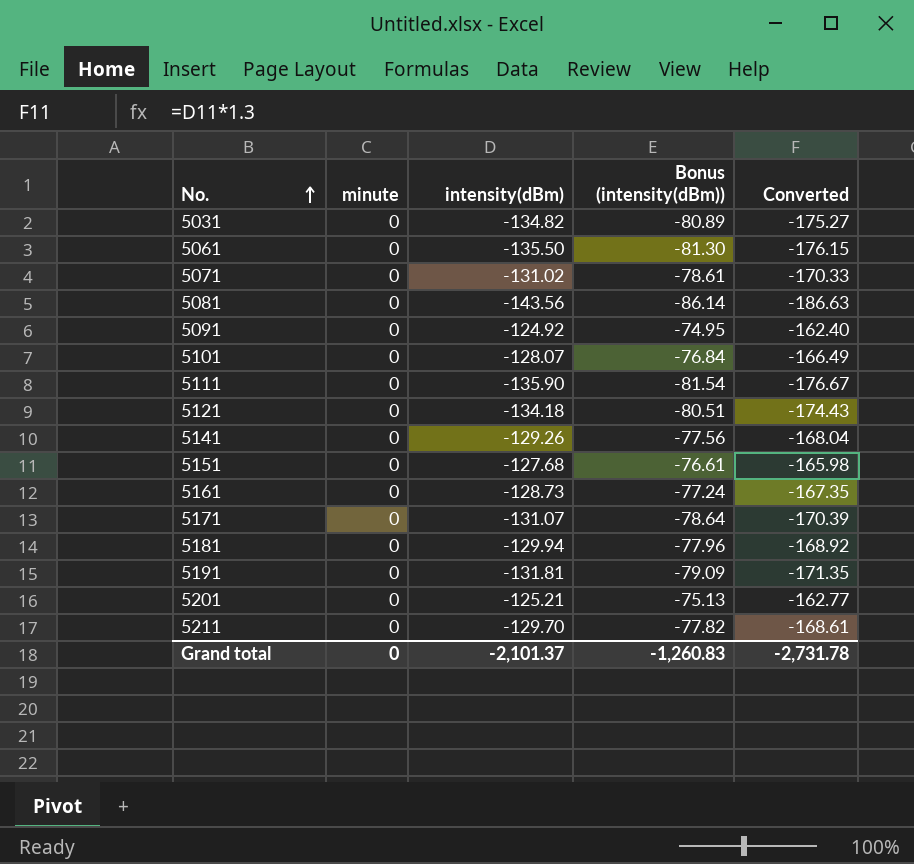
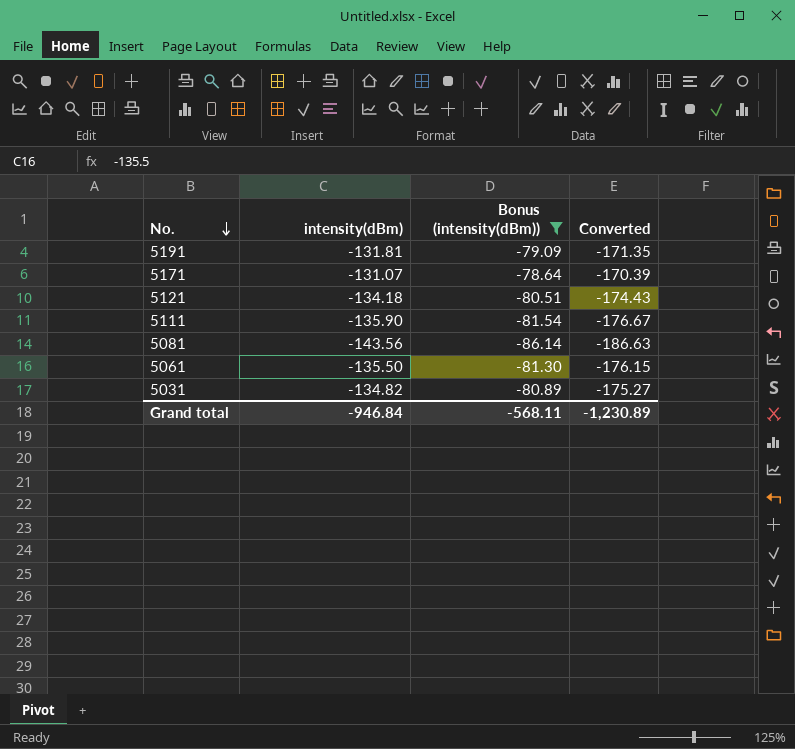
filter: none -> Bonus (intensity(dBm)) <= -78.64
row order: No. ascending -> No. descending
column minute | position: 2 -> none
Grand total | intensity(dBm): -2,101.37 -> -946.84
Grand total | Bonus (intensity(dBm)): -1,260.83 -> -568.11
Grand total | Converted: -2,731.78 -> -1,230.89

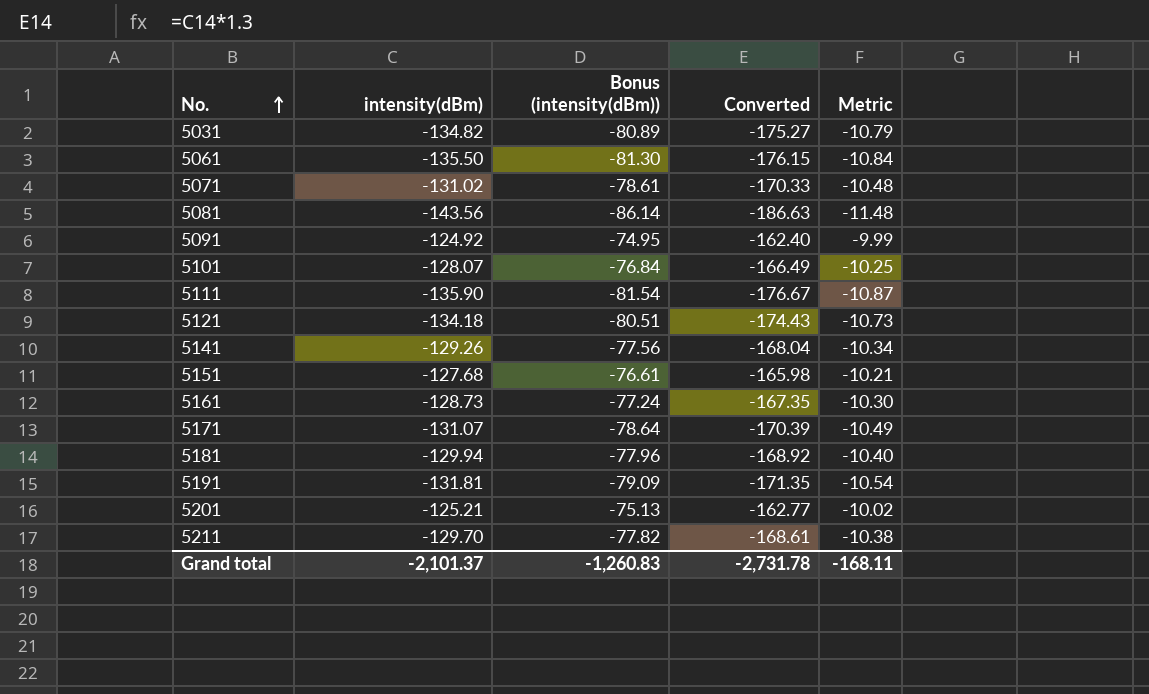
filter: Bonus (intensity(dBm)) <= -78.64 -> none
row order: No. descending -> No. ascending
column Metric | formula: none -> [intensity(dBm)] * 0.08
Grand total | intensity(dBm): -946.84 -> -2,101.37
Grand total | Bonus (intensity(dBm)): -568.11 -> -1,260.83
Grand total | Converted: -1,230.89 -> -2,731.78

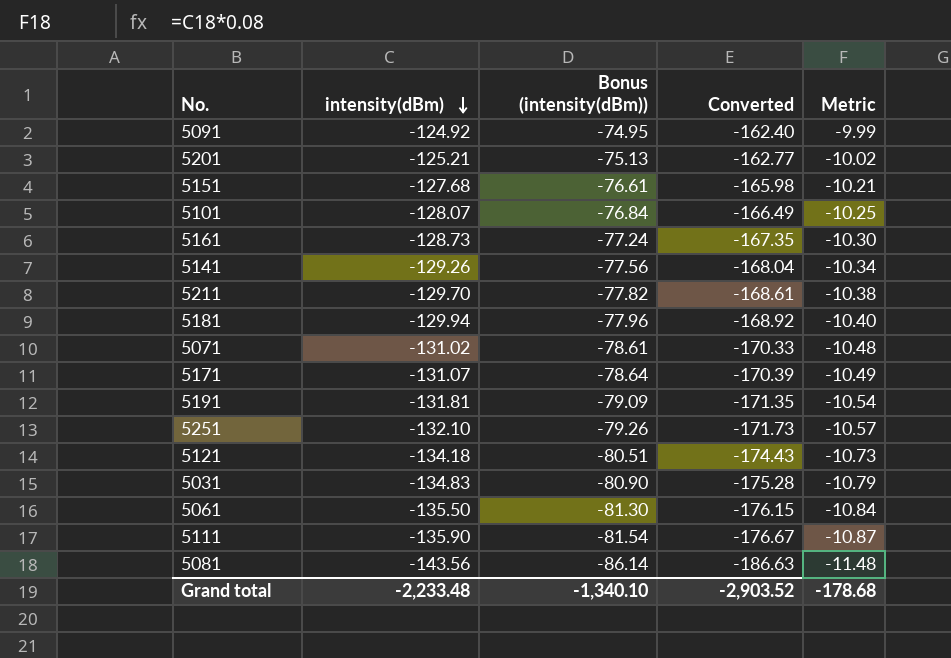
row order: No. ascending -> intensity(dBm) descending
row 5251: none -> -132.10 | -79.26 | -171.73 | -10.57
5031 | intensity(dBm): -134.82 -> -134.83
5031 | Bonus (intensity(dBm)): -80.89 -> -80.90
5031 | Converted: -175.27 -> -175.28
Grand total | intensity(dBm): -2,101.37 -> -2,233.48
Grand total | Bonus (intensity(dBm)): -1,260.83 -> -1,340.10
Grand total | Converted: -2,731.78 -> -2,903.52
Grand total | Metric: -168.11 -> -178.68

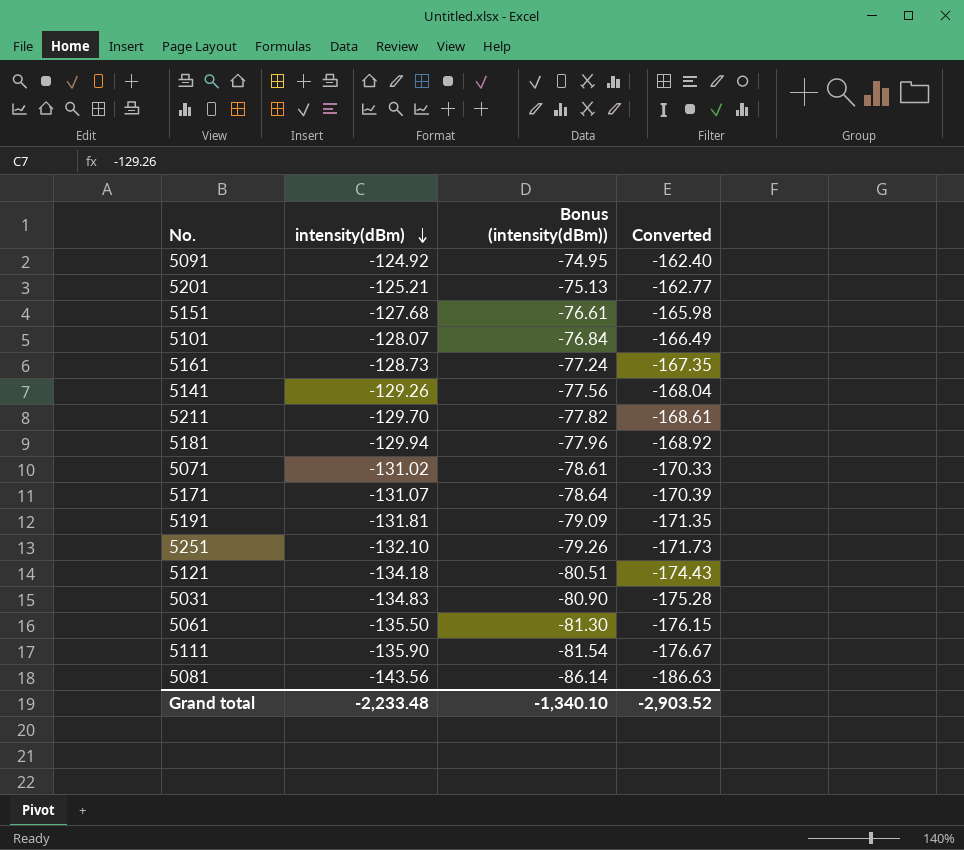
column Metric | formula: [intensity(dBm)] * 0.08 -> none

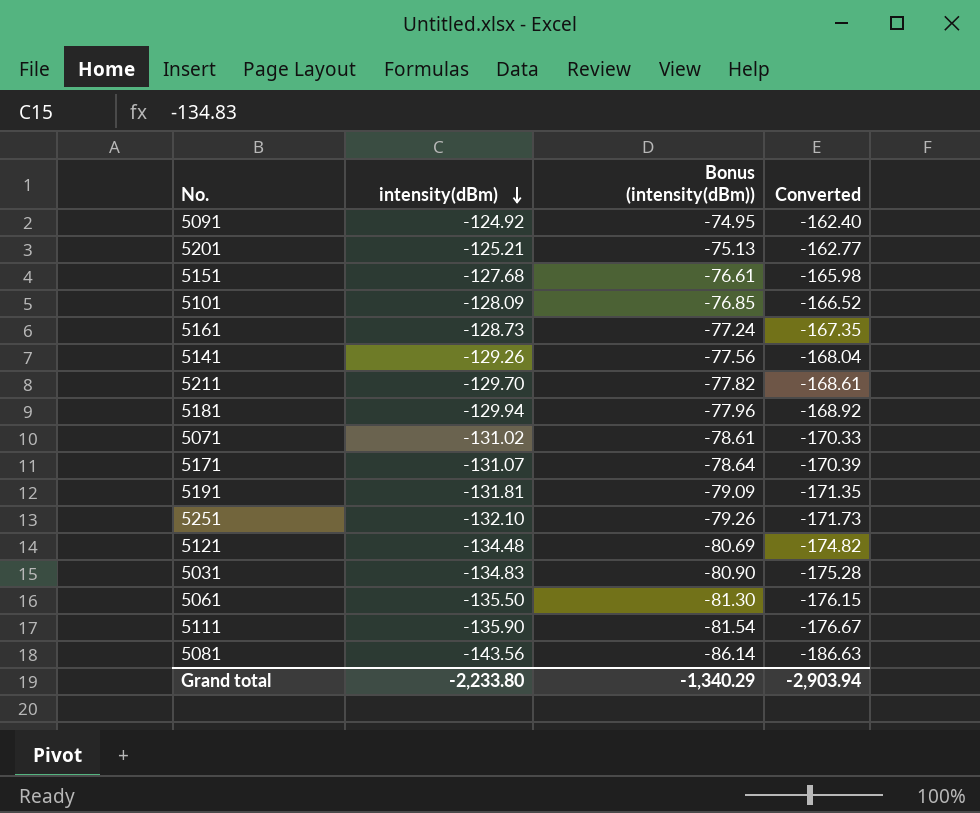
5101 | intensity(dBm): -128.07 -> -128.09
5101 | Bonus (intensity(dBm)): -76.84 -> -76.85
5101 | Converted: -166.49 -> -166.52
5121 | intensity(dBm): -134.18 -> -134.48
5121 | Bonus (intensity(dBm)): -80.51 -> -80.69
5121 | Converted: -174.43 -> -174.82
Grand total | intensity(dBm): -2,233.48 -> -2,233.80
Grand total | Bonus (intensity(dBm)): -1,340.10 -> -1,340.29
Grand total | Converted: -2,903.52 -> -2,903.94

